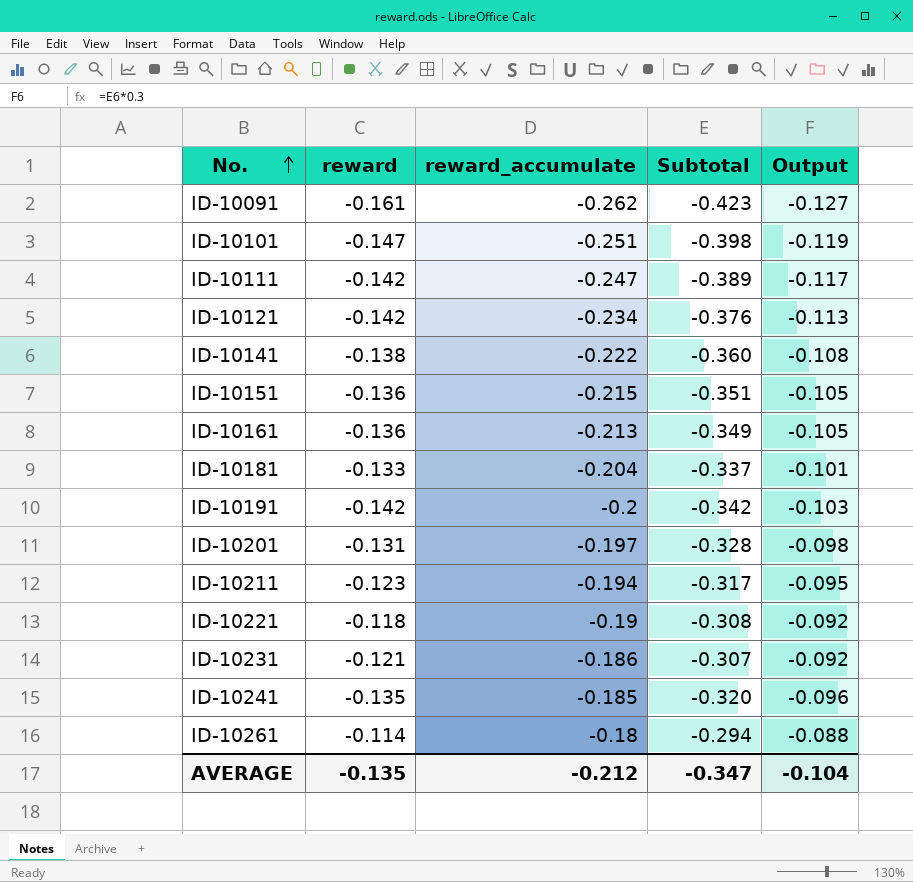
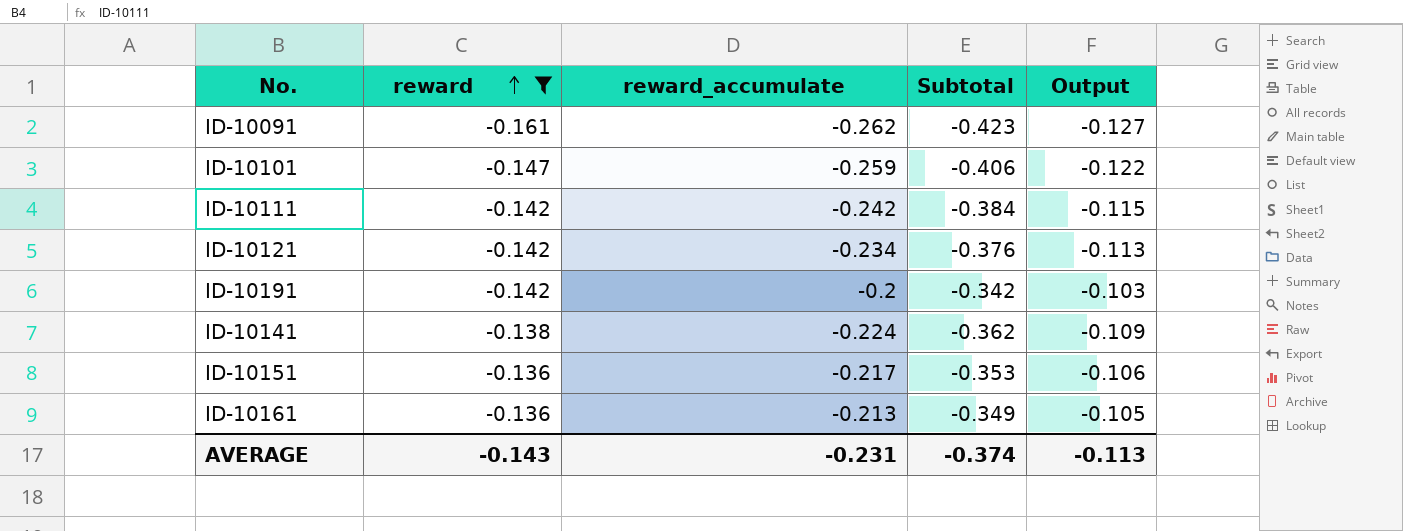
filter: none -> reward <= -0.136
row order: No. ascending -> reward ascending
ID-10101 | reward_accumulate: -0.251 -> -0.259
ID-10101 | Subtotal: -0.398 -> -0.406
ID-10101 | Output: -0.119 -> -0.122
ID-10111 | reward_accumulate: -0.247 -> -0.242
ID-10111 | Subtotal: -0.389 -> -0.384
ID-10111 | Output: -0.117 -> -0.115
ID-10141 | reward_accumulate: -0.222 -> -0.224
ID-10141 | Subtotal: -0.360 -> -0.362
ID-10141 | Output: -0.108 -> -0.109
ID-10151 | reward_accumulate: -0.215 -> -0.217
ID-10151 | Subtotal: -0.351 -> -0.353
ID-10151 | Output: -0.105 -> -0.106
AVERAGE | reward: -0.135 -> -0.143
AVERAGE | reward_accumulate: -0.212 -> -0.231
AVERAGE | Subtotal: -0.347 -> -0.374
AVERAGE | Output: -0.104 -> -0.113

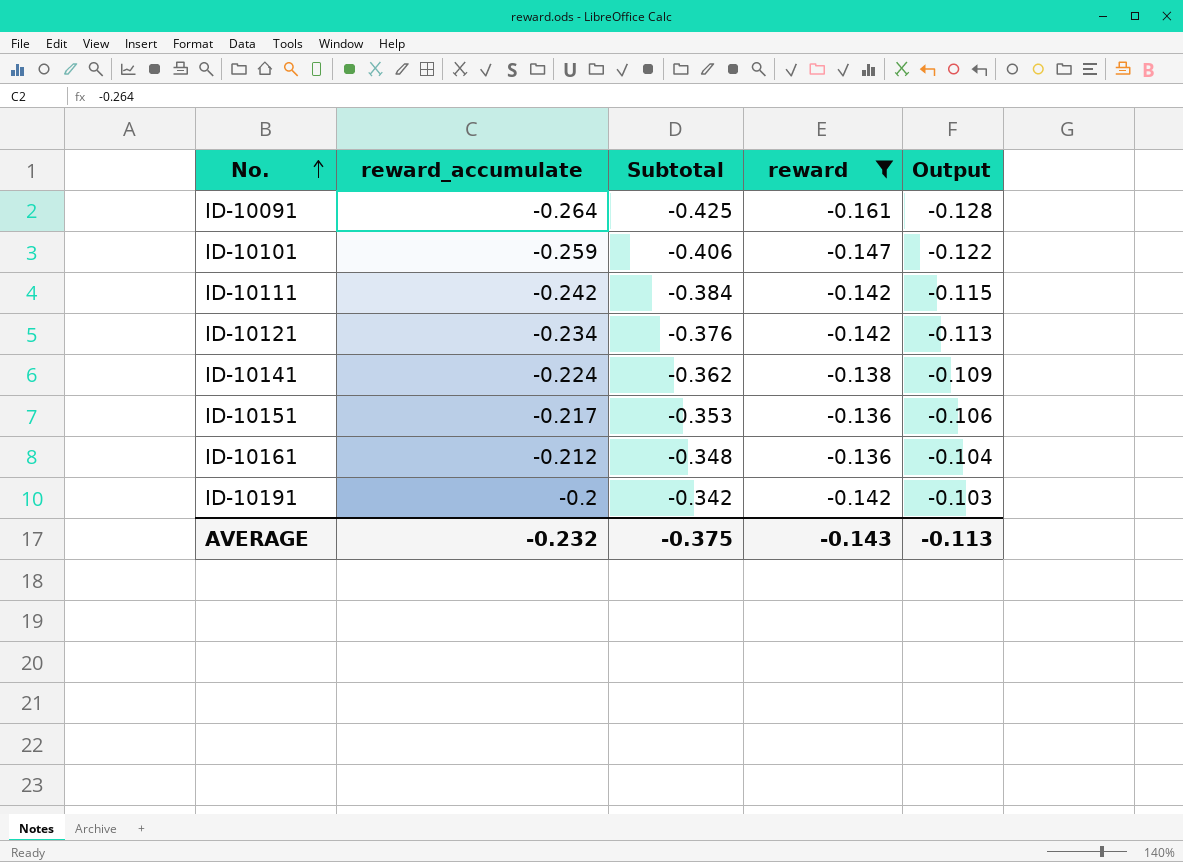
row order: reward ascending -> No. ascending
column reward | position: 2 -> 4
ID-10091 | reward_accumulate: -0.262 -> -0.264
ID-10091 | Subtotal: -0.423 -> -0.425
ID-10091 | Output: -0.127 -> -0.128
ID-10161 | reward_accumulate: -0.213 -> -0.212
ID-10161 | Subtotal: -0.349 -> -0.348
ID-10161 | Output: -0.105 -> -0.104
AVERAGE | reward_accumulate: -0.231 -> -0.232
AVERAGE | Subtotal: -0.374 -> -0.375

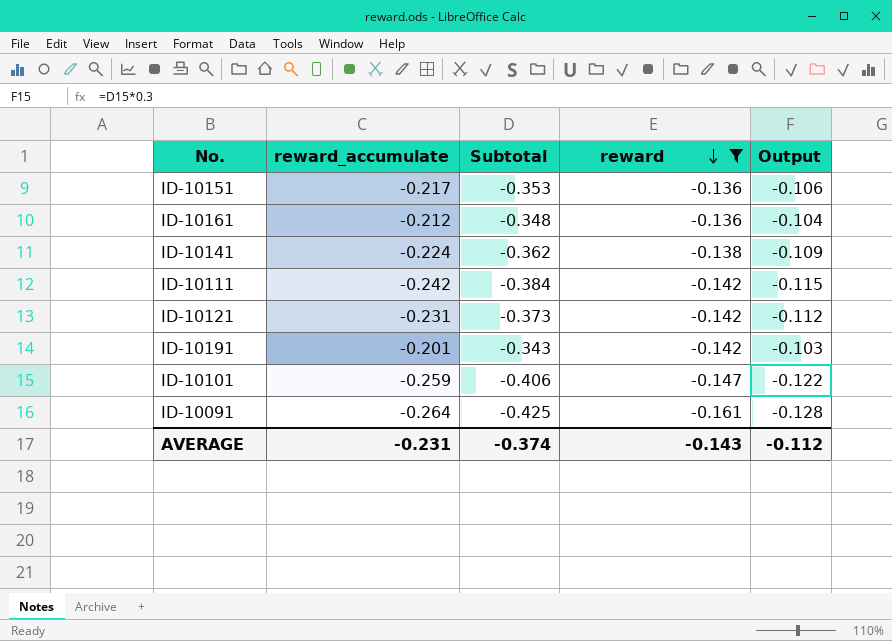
row order: No. ascending -> reward descending
ID-10121 | reward_accumulate: -0.234 -> -0.231
ID-10121 | Subtotal: -0.376 -> -0.373
ID-10121 | Output: -0.113 -> -0.112
ID-10191 | reward_accumulate: -0.2 -> -0.201
ID-10191 | Subtotal: -0.342 -> -0.343
AVERAGE | reward_accumulate: -0.232 -> -0.231
AVERAGE | Subtotal: -0.375 -> -0.374
AVERAGE | Output: -0.113 -> -0.112

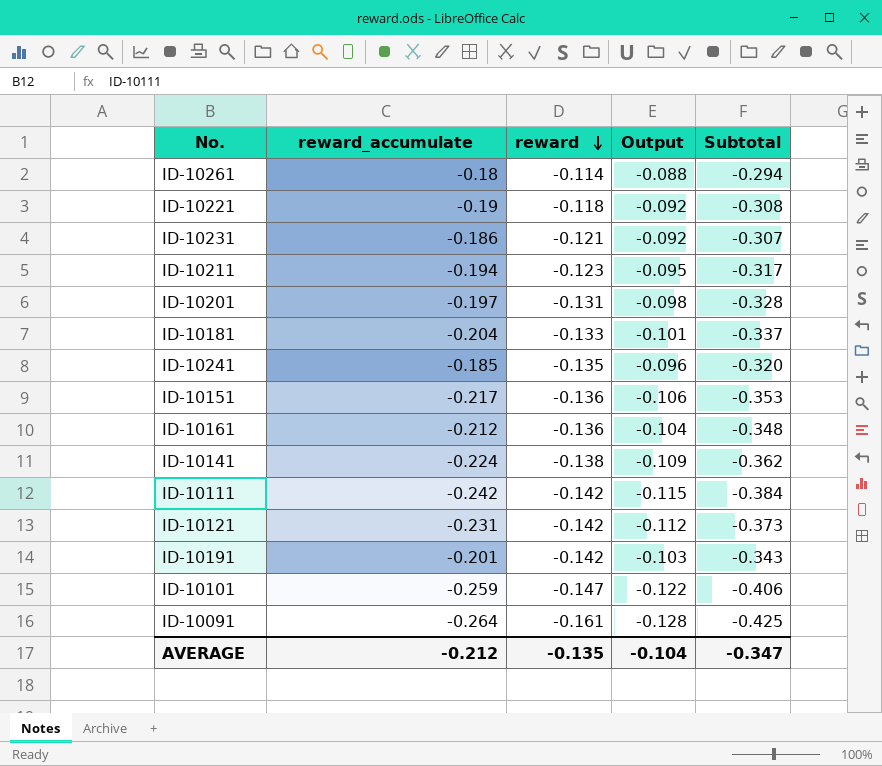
filter: reward <= -0.136 -> none
column Subtotal | position: 3 -> 5
AVERAGE | reward_accumulate: -0.231 -> -0.212
AVERAGE | reward: -0.143 -> -0.135
AVERAGE | Output: -0.112 -> -0.104
AVERAGE | Subtotal: -0.374 -> -0.347

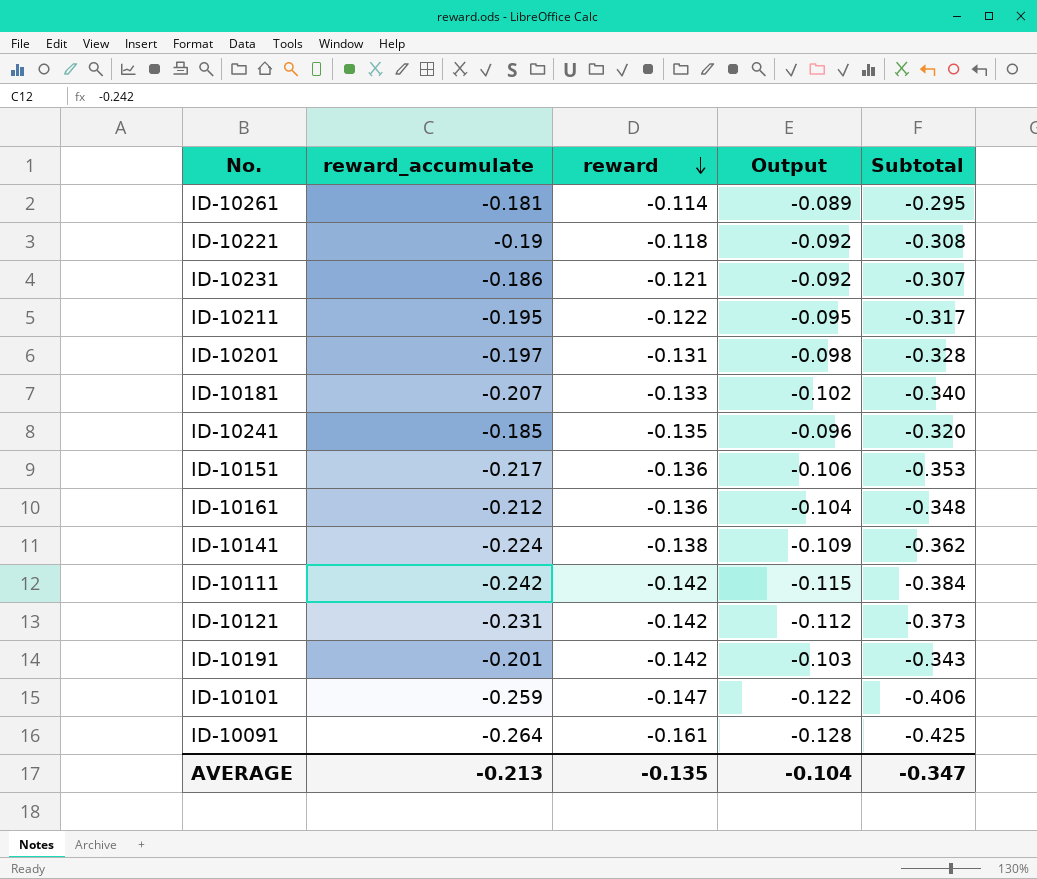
ID-10261 | reward_accumulate: -0.18 -> -0.181
ID-10261 | Output: -0.088 -> -0.089
ID-10261 | Subtotal: -0.294 -> -0.295
ID-10211 | reward_accumulate: -0.194 -> -0.195
ID-10211 | reward: -0.123 -> -0.122
ID-10181 | reward_accumulate: -0.204 -> -0.207
ID-10181 | Output: -0.101 -> -0.102
ID-10181 | Subtotal: -0.337 -> -0.340
AVERAGE | reward_accumulate: -0.212 -> -0.213

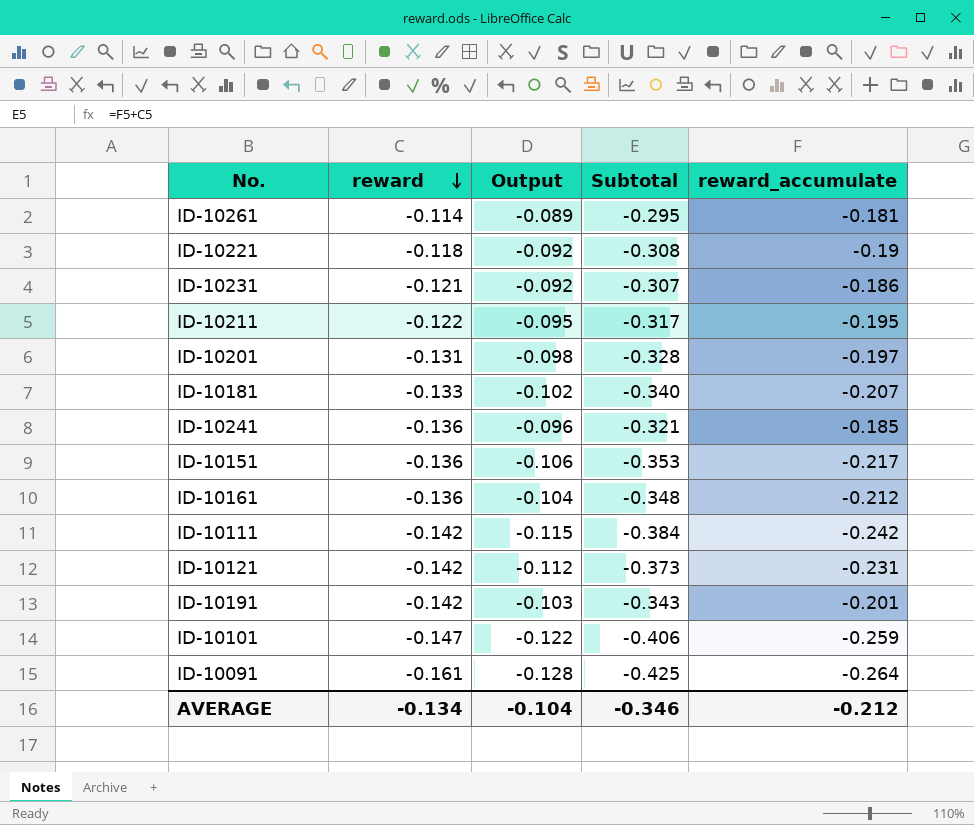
column reward_accumulate | position: 2 -> 5
row ID-10141: -0.224 | -0.138 | -0.109 | -0.362 -> none
ID-10241 | reward: -0.135 -> -0.136
ID-10241 | Subtotal: -0.320 -> -0.321
AVERAGE | reward: -0.135 -> -0.134
AVERAGE | Subtotal: -0.347 -> -0.346
AVERAGE | reward_accumulate: -0.213 -> -0.212

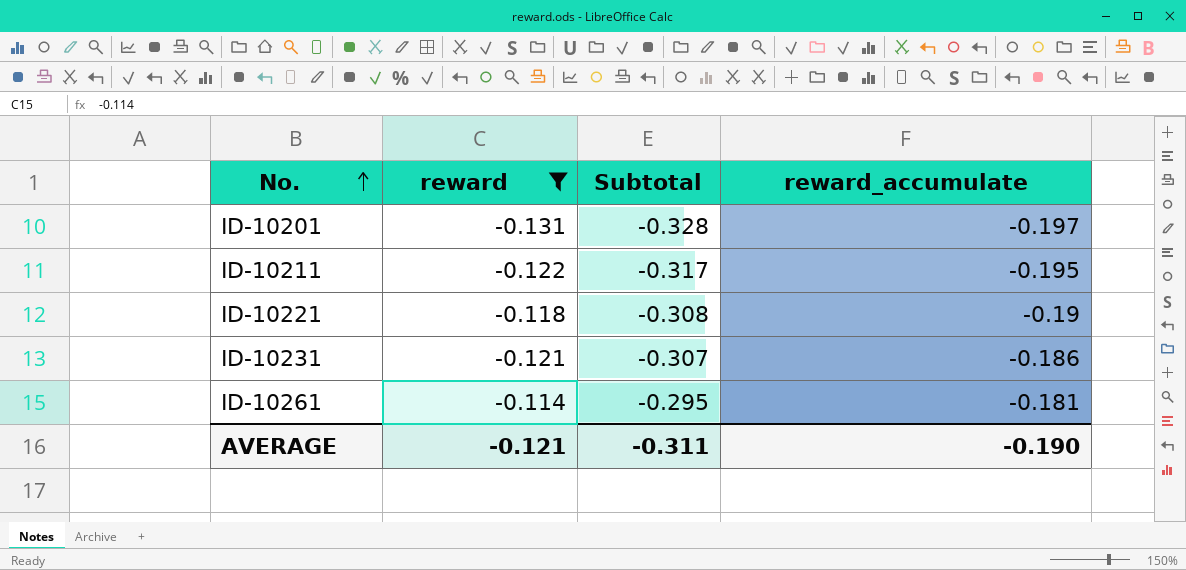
filter: none -> reward >= -0.131
row order: reward descending -> No. ascending
column Output | formula: [Subtotal] * 0.3 -> none
AVERAGE | reward: -0.134 -> -0.121
AVERAGE | Subtotal: -0.346 -> -0.311
AVERAGE | reward_accumulate: -0.212 -> -0.190

